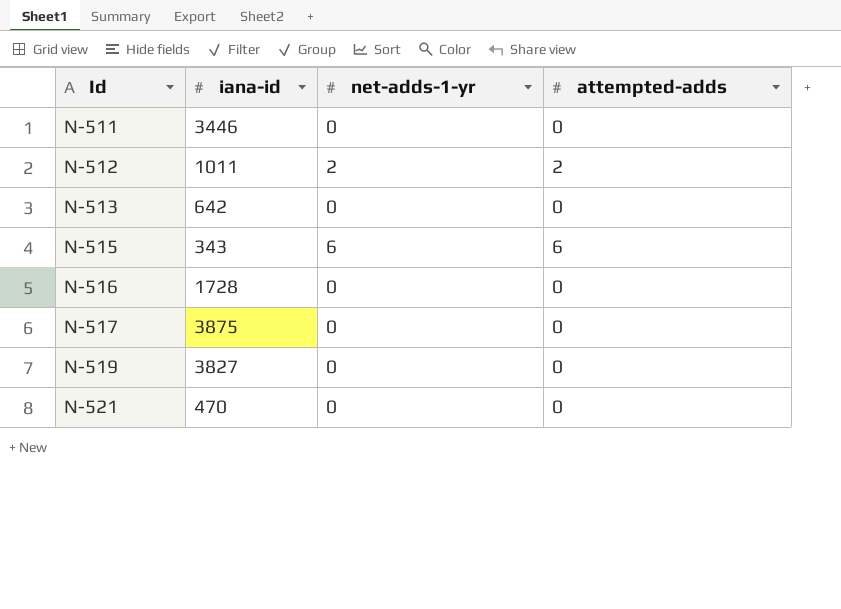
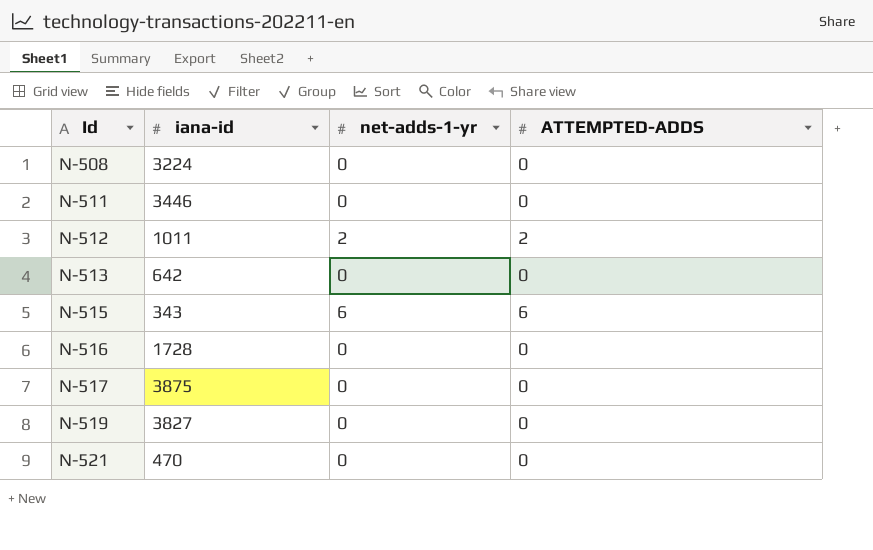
column name: attempted-adds -> ATTEMPTED-ADDS
row N-508: none -> 3224 | 0 | 0

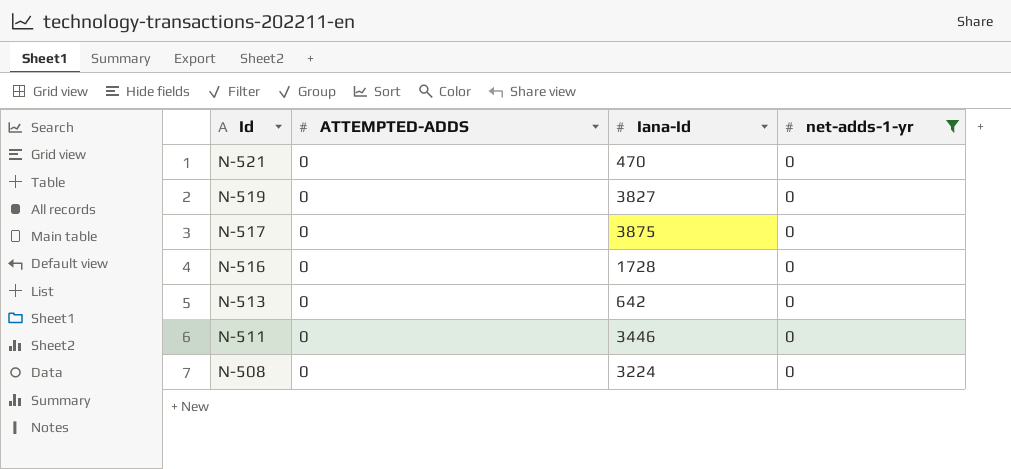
filter: none -> net-adds-1-yr = 0
row order: Id ascending -> Id descending
column ATTEMPTED-ADDS | position: 4 -> 2
column name: iana-id -> Iana-Id

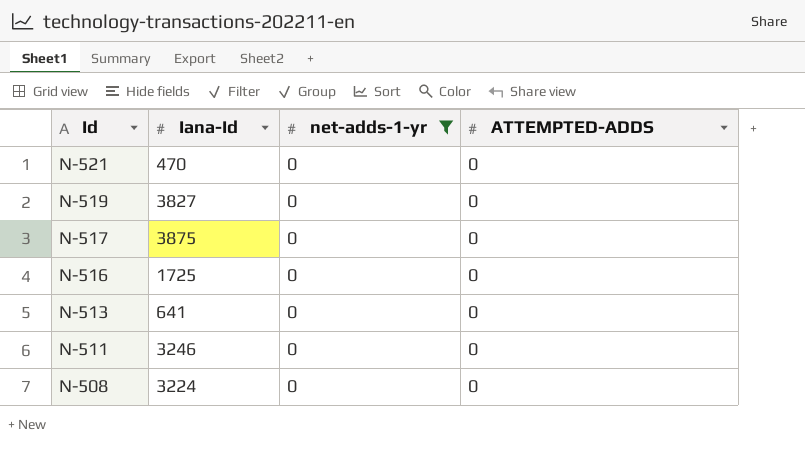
column ATTEMPTED-ADDS | position: 2 -> 4
N-516 | Iana-Id: 1728 -> 1725
N-513 | Iana-Id: 642 -> 641
N-511 | Iana-Id: 3446 -> 3246

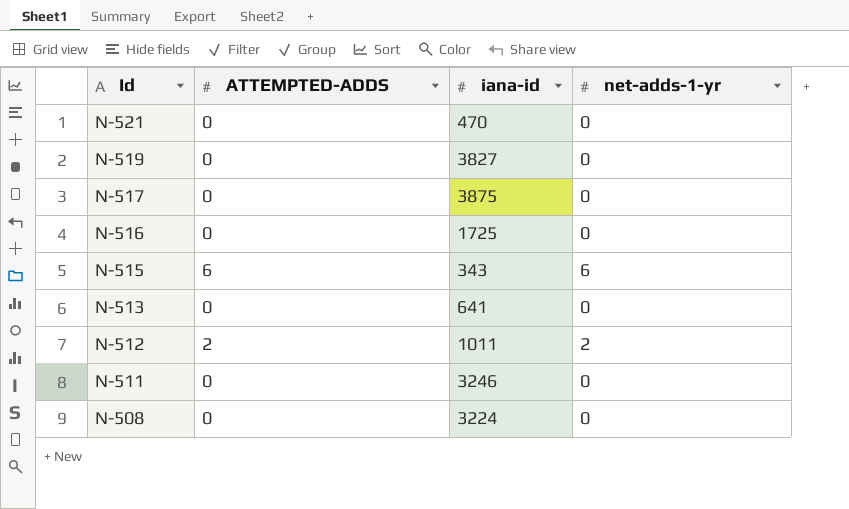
filter: net-adds-1-yr = 0 -> none
column ATTEMPTED-ADDS | position: 4 -> 2
column name: Iana-Id -> iana-id

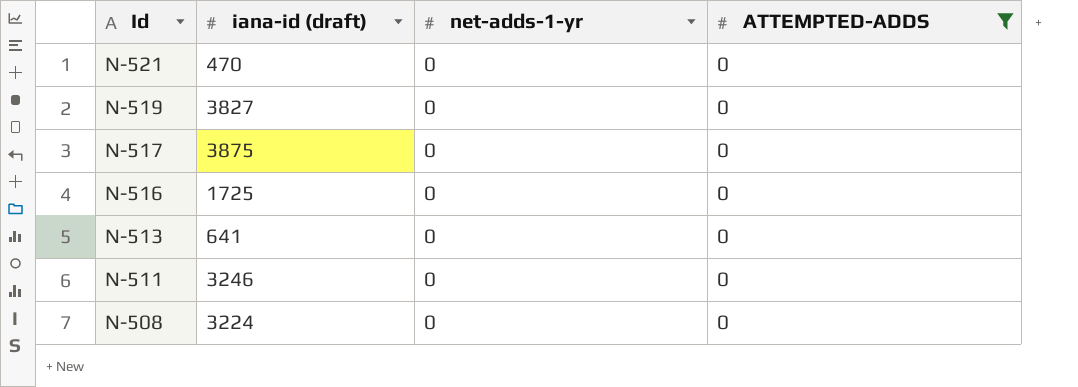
filter: none -> ATTEMPTED-ADDS = 0
column name: iana-id -> iana-id (draft)
column ATTEMPTED-ADDS | position: 2 -> 4

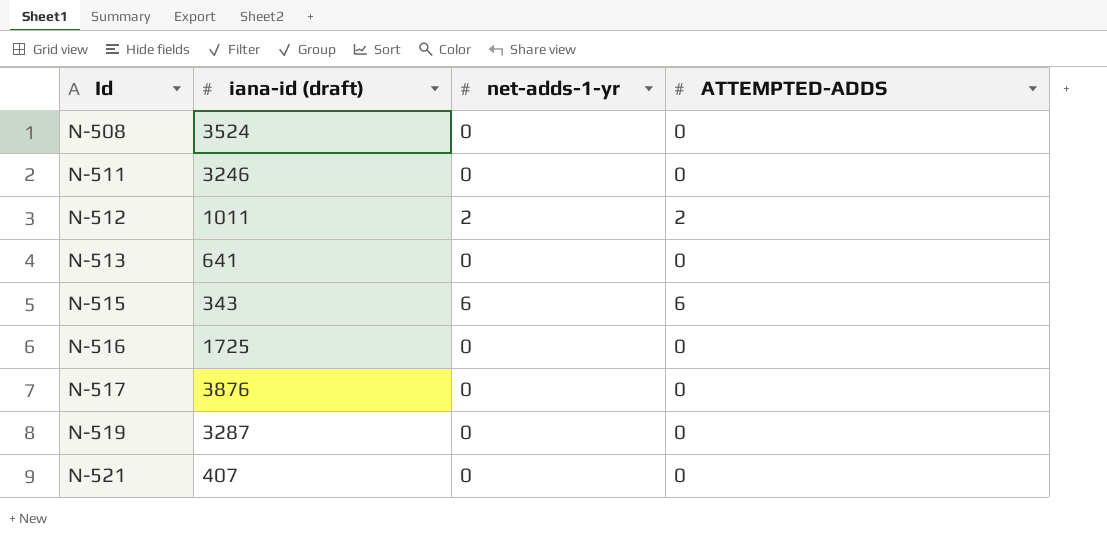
filter: ATTEMPTED-ADDS = 0 -> none
row order: Id descending -> Id ascending
N-508 | iana-id (draft): 3224 -> 3524
N-517 | iana-id (draft): 3875 -> 3876
N-519 | iana-id (draft): 3827 -> 3287
N-521 | iana-id (draft): 470 -> 407

